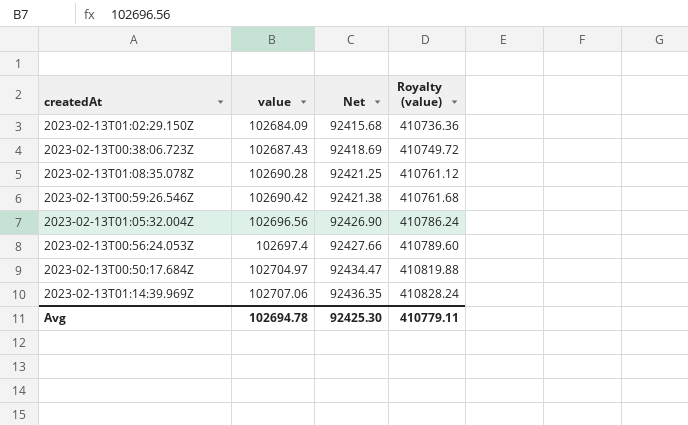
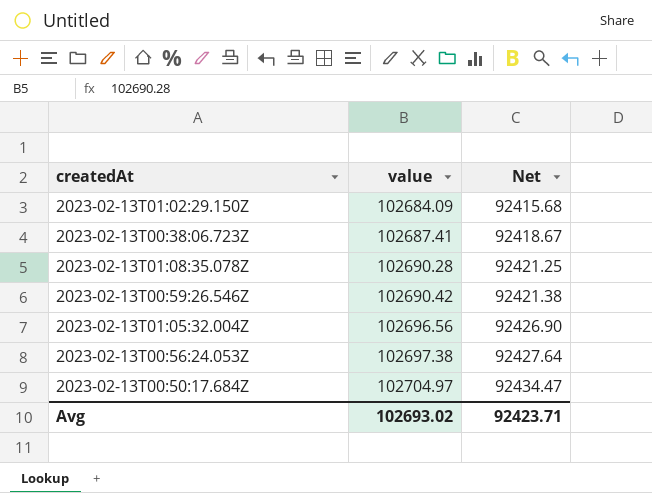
column Royalty (value) | formula: [value] * 4 -> none
row 2023-02-13T01:14:39.969Z: 102707.06 | 92436.35 | 410828.24 -> none
2023-02-13T00:38:06.723Z | value: 102687.43 -> 102687.41
2023-02-13T00:38:06.723Z | Net: 92418.69 -> 92418.67
2023-02-13T00:56:24.053Z | value: 102697.4 -> 102697.38
2023-02-13T00:56:24.053Z | Net: 92427.66 -> 92427.64
Avg | value: 102694.78 -> 102693.02
Avg | Net: 92425.30 -> 92423.71

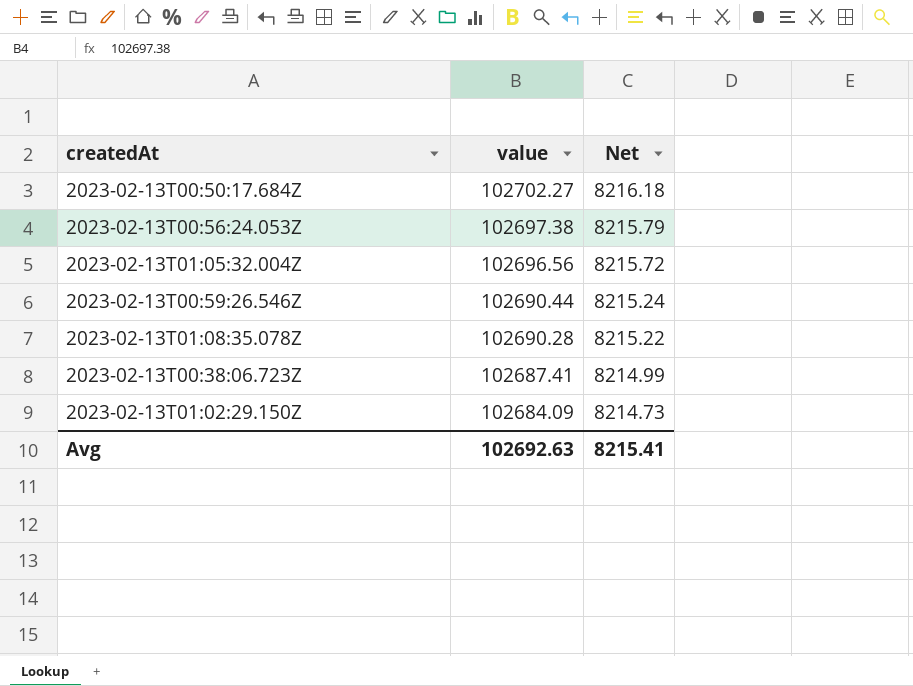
row order: value ascending -> value descending
column Net | formula: [value] * 0.9 -> [value] * 0.08
2023-02-13T00:50:17.684Z | value: 102704.97 -> 102702.27
2023-02-13T00:59:26.546Z | value: 102690.42 -> 102690.44
Avg | value: 102693.02 -> 102692.63
Avg | Net: 92423.71 -> 8215.41

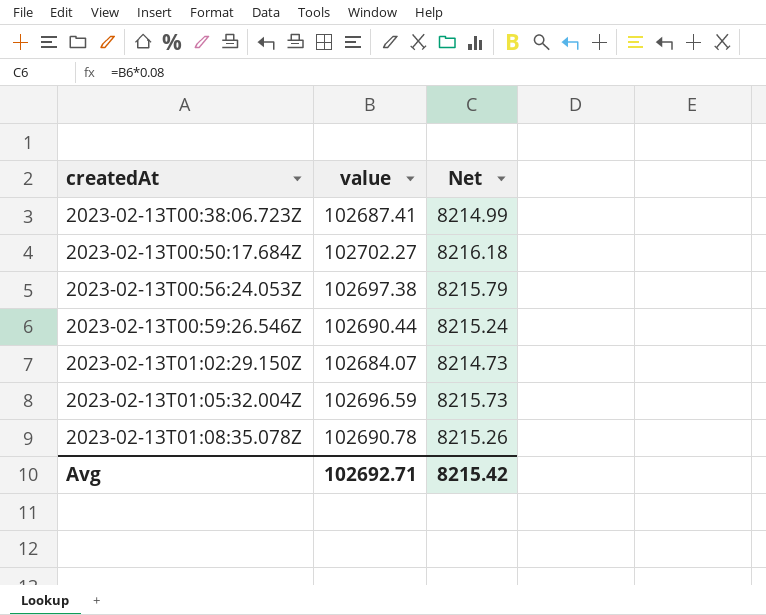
row order: value descending -> createdAt ascending
2023-02-13T01:02:29.150Z | value: 102684.09 -> 102684.07
2023-02-13T01:05:32.004Z | value: 102696.56 -> 102696.59
2023-02-13T01:05:32.004Z | Net: 8215.72 -> 8215.73
2023-02-13T01:08:35.078Z | value: 102690.28 -> 102690.78
2023-02-13T01:08:35.078Z | Net: 8215.22 -> 8215.26
Avg | value: 102692.63 -> 102692.71
Avg | Net: 8215.41 -> 8215.42

